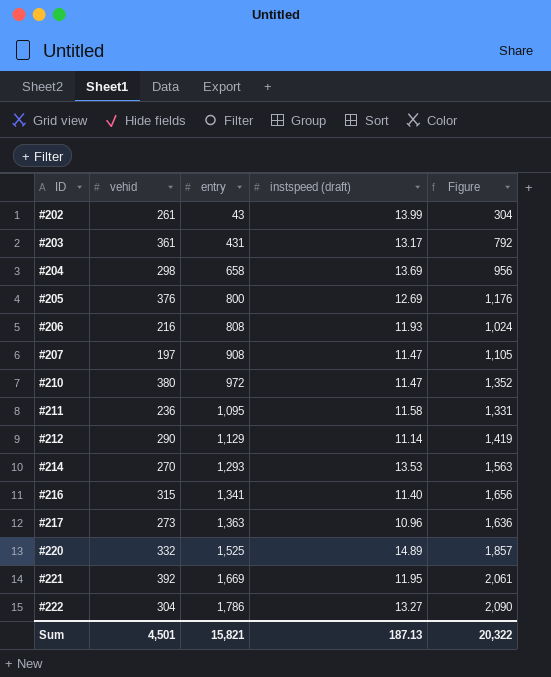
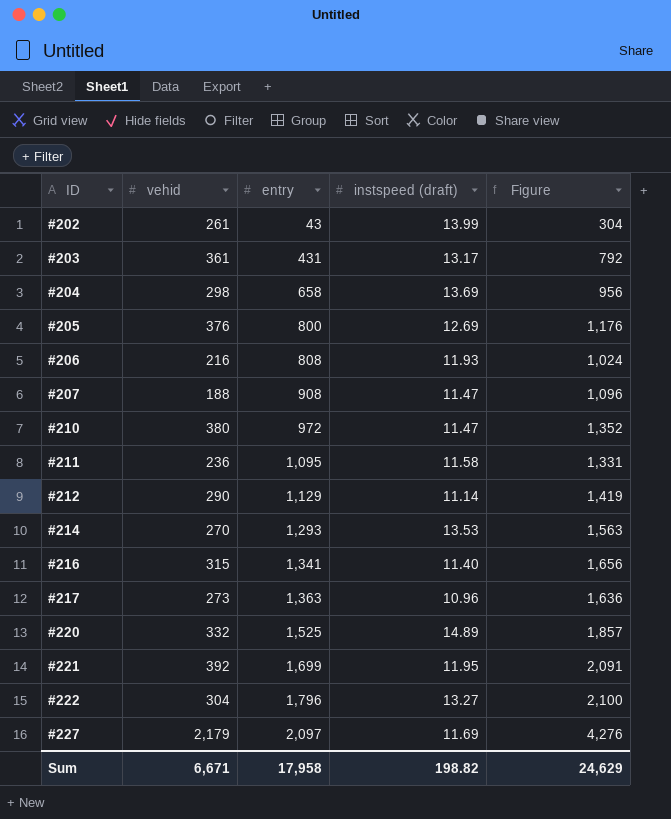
#207 | vehid: 197 -> 188
#207 | Figure: 1,105 -> 1,096
#221 | entry: 1,669 -> 1,699
#221 | Figure: 2,061 -> 2,091
#222 | entry: 1,786 -> 1,796
#222 | Figure: 2,090 -> 2,100
row #227: none -> 2,179 | 2,097 | 11.69 | 4,276
Sum | vehid: 4,501 -> 6,671
Sum | entry: 15,821 -> 17,958
Sum | instspeed (draft): 187.13 -> 198.82
Sum | Figure: 20,322 -> 24,629

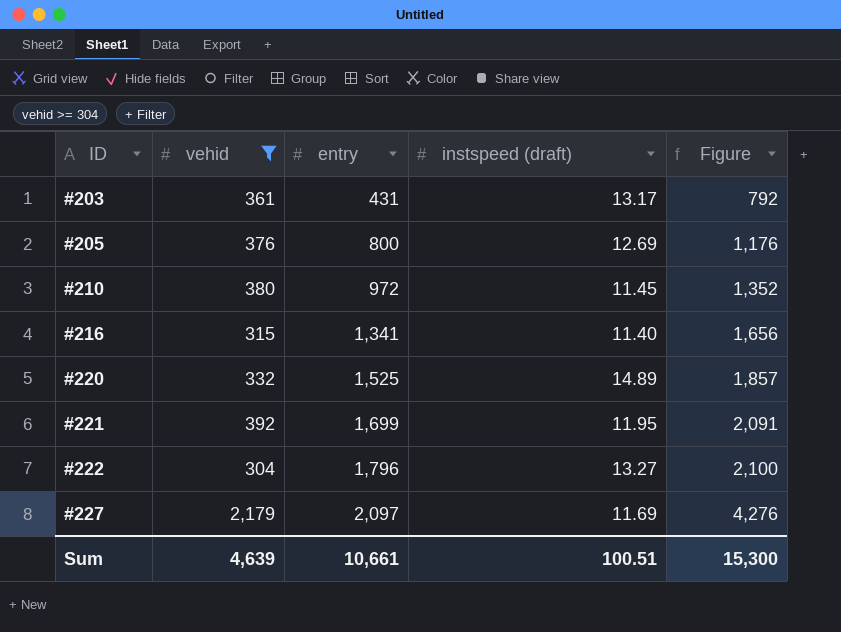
filter: none -> vehid >= 304
#210 | instspeed (draft): 11.47 -> 11.45
Sum | vehid: 6,671 -> 4,639
Sum | entry: 17,958 -> 10,661
Sum | instspeed (draft): 198.82 -> 100.51
Sum | Figure: 24,629 -> 15,300

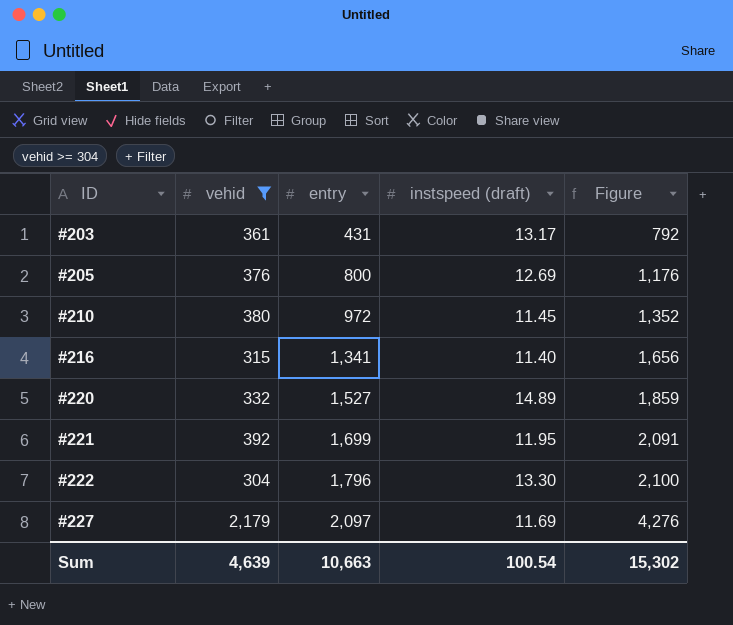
#220 | entry: 1,525 -> 1,527
#220 | Figure: 1,857 -> 1,859
#222 | instspeed (draft): 13.27 -> 13.30
Sum | entry: 10,661 -> 10,663
Sum | instspeed (draft): 100.51 -> 100.54
Sum | Figure: 15,300 -> 15,302

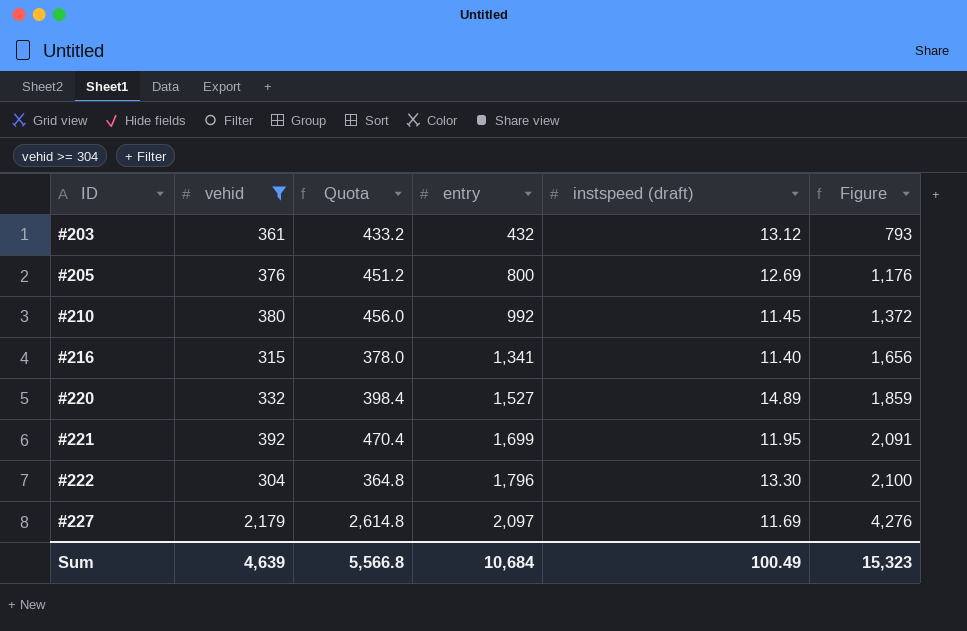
column Quota | formula: none -> [vehid] * 1.2
#203 | entry: 431 -> 432
#203 | instspeed (draft): 13.17 -> 13.12
#203 | Figure: 792 -> 793
#210 | entry: 972 -> 992
#210 | Figure: 1,352 -> 1,372
Sum | entry: 10,663 -> 10,684
Sum | instspeed (draft): 100.54 -> 100.49
Sum | Figure: 15,302 -> 15,323

